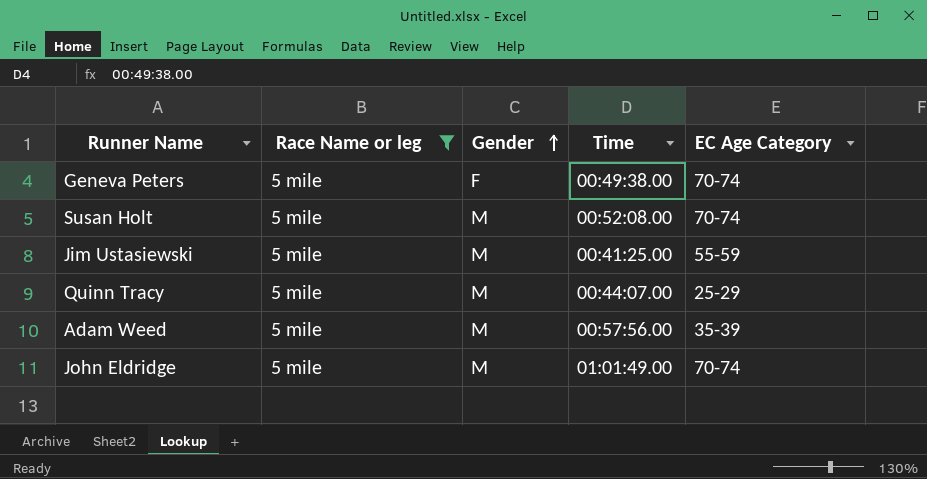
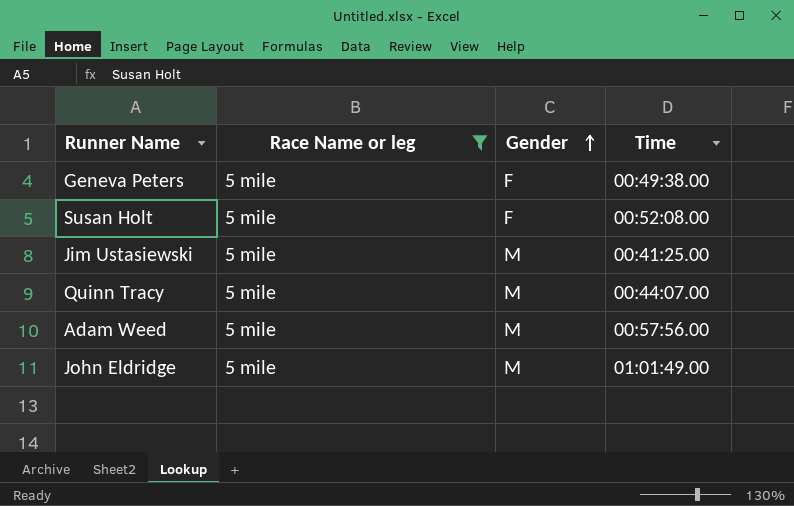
column EC Age Category | position: 5 -> none
Susan Holt | Gender: M -> F

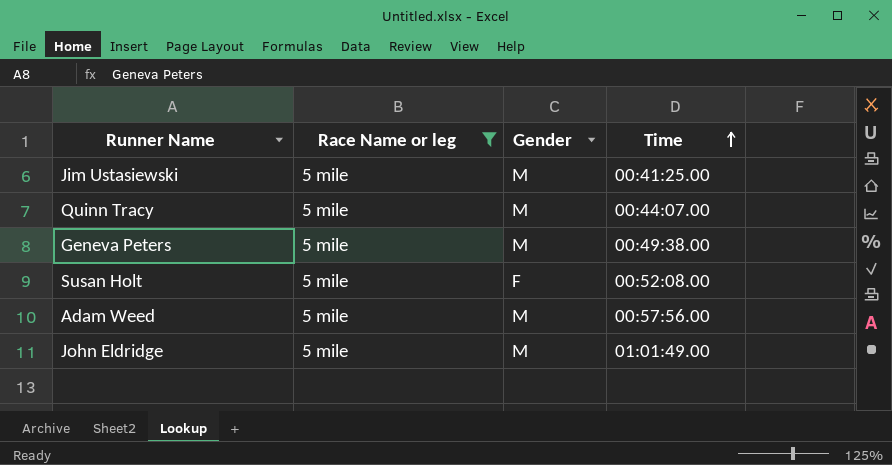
row order: Gender ascending -> Time ascending
Geneva Peters | Gender: F -> M

